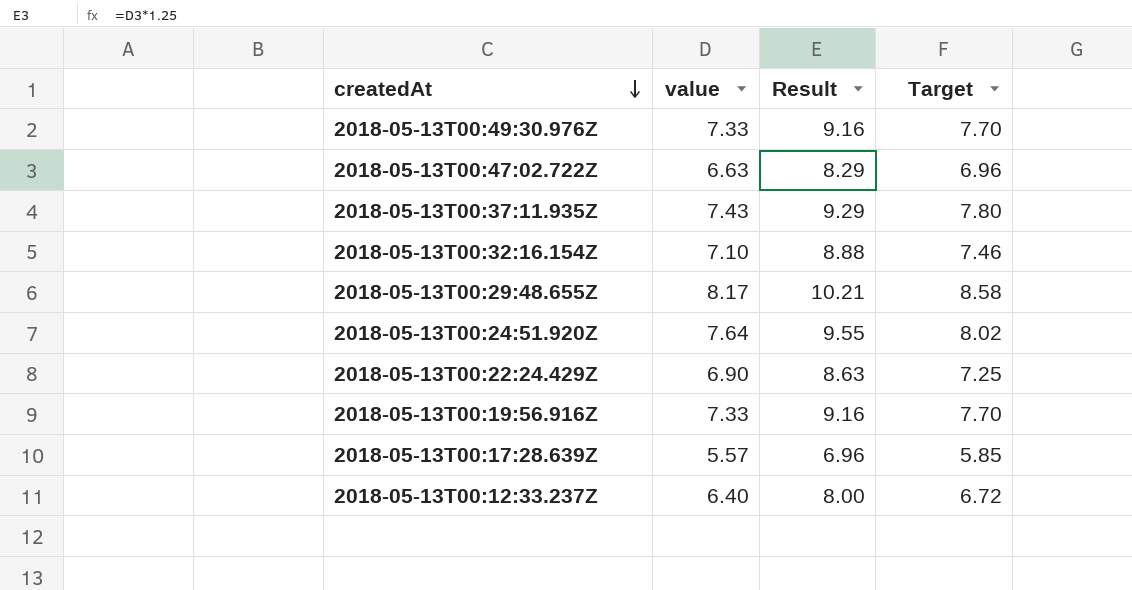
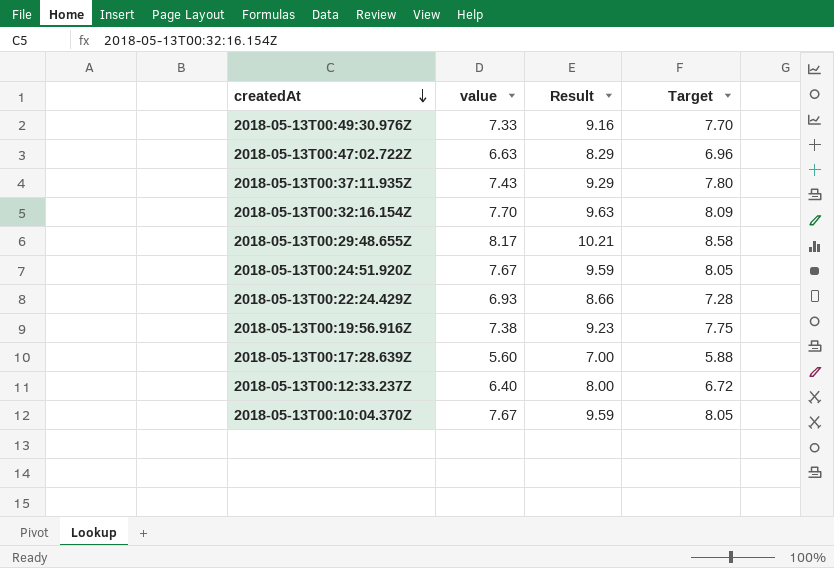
2018-05-13T00:32:16.154Z | value: 7.10 -> 7.70
2018-05-13T00:32:16.154Z | Result: 8.88 -> 9.63
2018-05-13T00:32:16.154Z | Target: 7.46 -> 8.09
2018-05-13T00:24:51.920Z | value: 7.64 -> 7.67
2018-05-13T00:24:51.920Z | Result: 9.55 -> 9.59
2018-05-13T00:24:51.920Z | Target: 8.02 -> 8.05
2018-05-13T00:22:24.429Z | value: 6.90 -> 6.93
2018-05-13T00:22:24.429Z | Result: 8.63 -> 8.66
2018-05-13T00:22:24.429Z | Target: 7.25 -> 7.28
2018-05-13T00:19:56.916Z | value: 7.33 -> 7.38
2018-05-13T00:19:56.916Z | Result: 9.16 -> 9.23
2018-05-13T00:19:56.916Z | Target: 7.70 -> 7.75
2018-05-13T00:17:28.639Z | value: 5.57 -> 5.60
2018-05-13T00:17:28.639Z | Result: 6.96 -> 7.00
2018-05-13T00:17:28.639Z | Target: 5.85 -> 5.88
row 2018-05-13T00:10:04.370Z: none -> 7.67 | 9.59 | 8.05

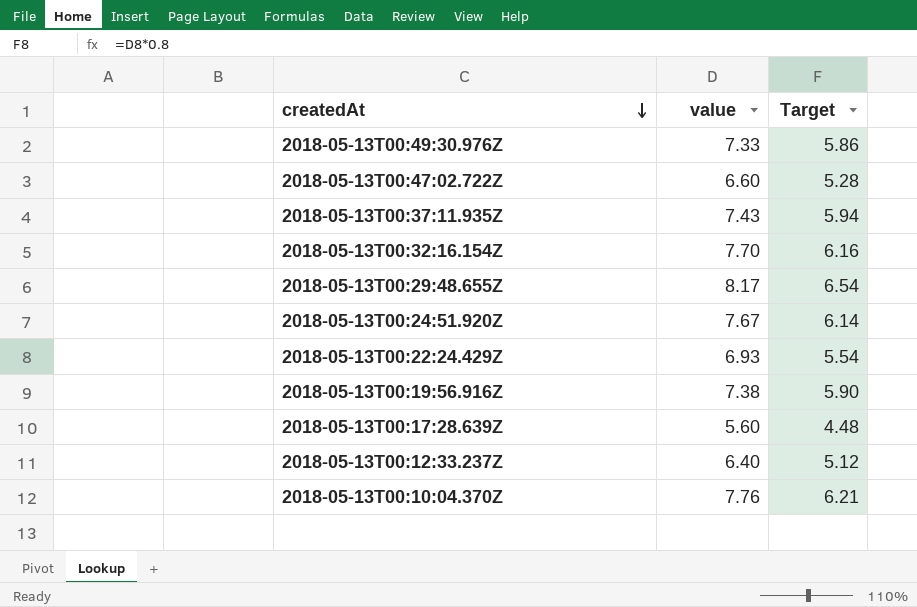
column Result | formula: [value] * 1.25 -> none
column Target | formula: [value] * 1.05 -> [value] * 0.8
2018-05-13T00:47:02.722Z | value: 6.63 -> 6.60
2018-05-13T00:10:04.370Z | value: 7.67 -> 7.76

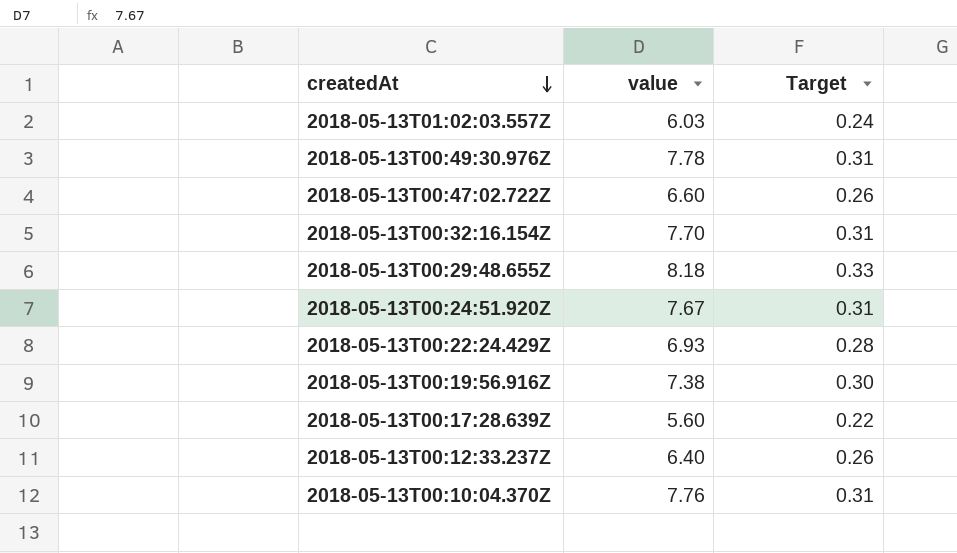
column Target | formula: [value] * 0.8 -> [value] * 0.04
row 2018-05-13T00:37:11.935Z: 7.43 | 5.94 -> none
row 2018-05-13T01:02:03.557Z: none -> 6.03 | 0.24
2018-05-13T00:49:30.976Z | value: 7.33 -> 7.78
2018-05-13T00:29:48.655Z | value: 8.17 -> 8.18

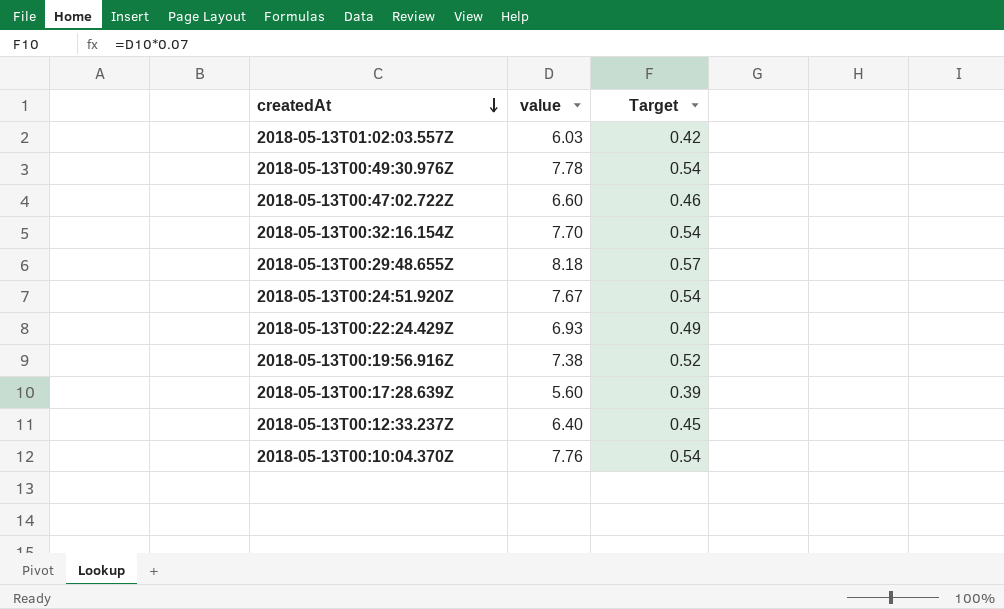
column Target | formula: [value] * 0.04 -> [value] * 0.07

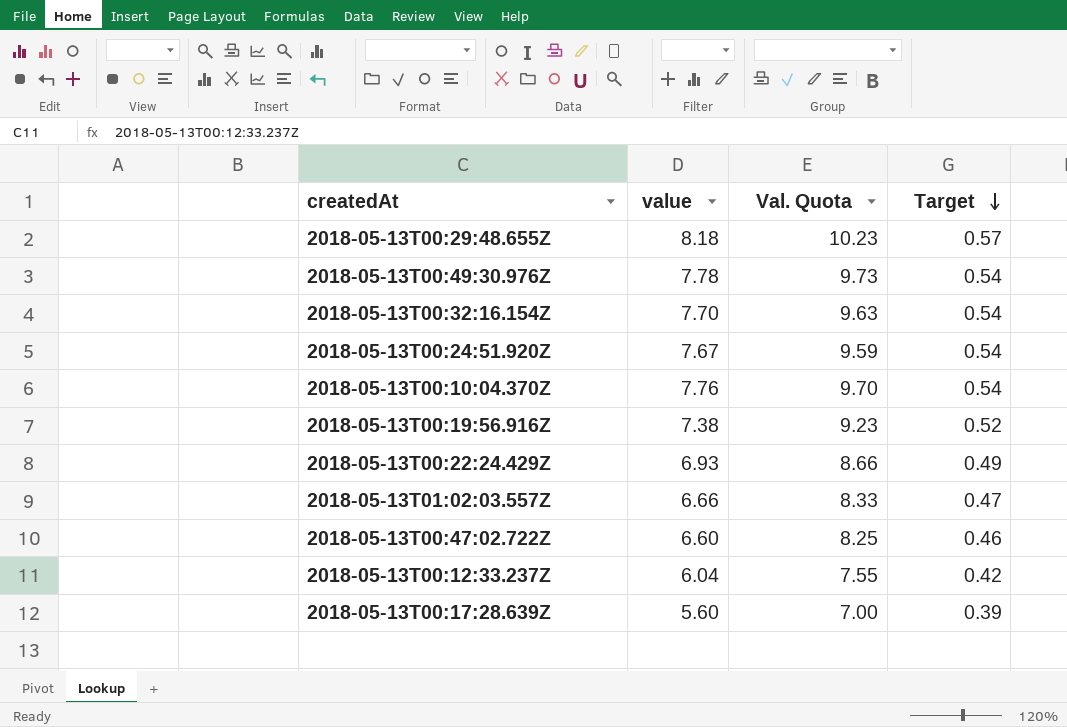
row order: createdAt descending -> Target descending
column Val. Quota | formula: none -> [value] * 1.25
2018-05-13T01:02:03.557Z | value: 6.03 -> 6.66
2018-05-13T01:02:03.557Z | Target: 0.42 -> 0.47
2018-05-13T00:12:33.237Z | value: 6.40 -> 6.04
2018-05-13T00:12:33.237Z | Target: 0.45 -> 0.42

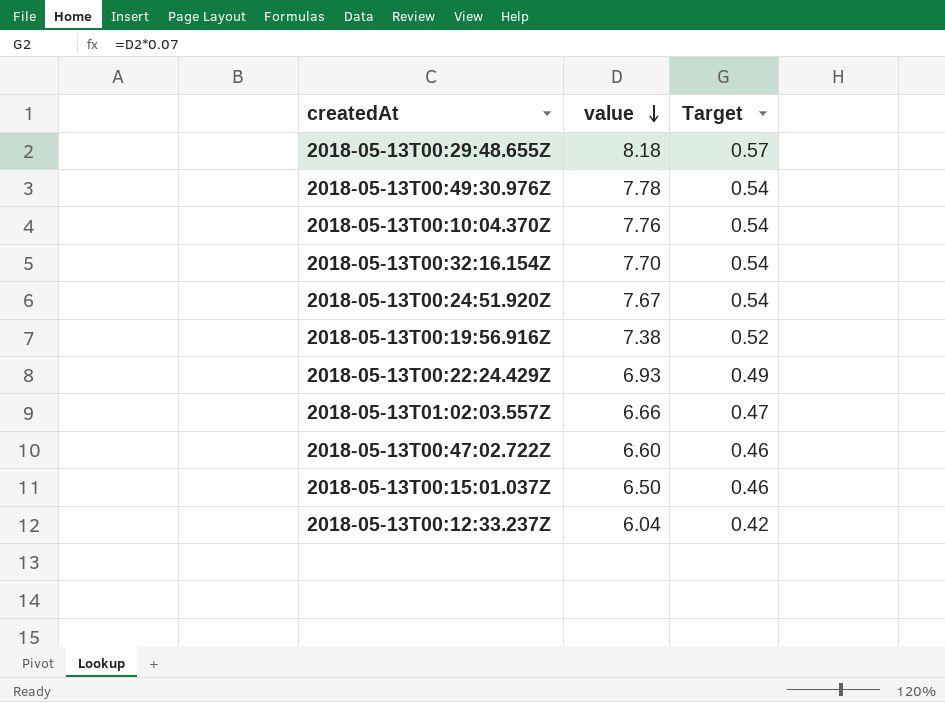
row order: Target descending -> value descending
column Val. Quota | formula: [value] * 1.25 -> none
row 2018-05-13T00:17:28.639Z: 5.60 | 7.00 | 0.39 -> none
row 2018-05-13T00:15:01.037Z: none -> 6.50 | 0.46

